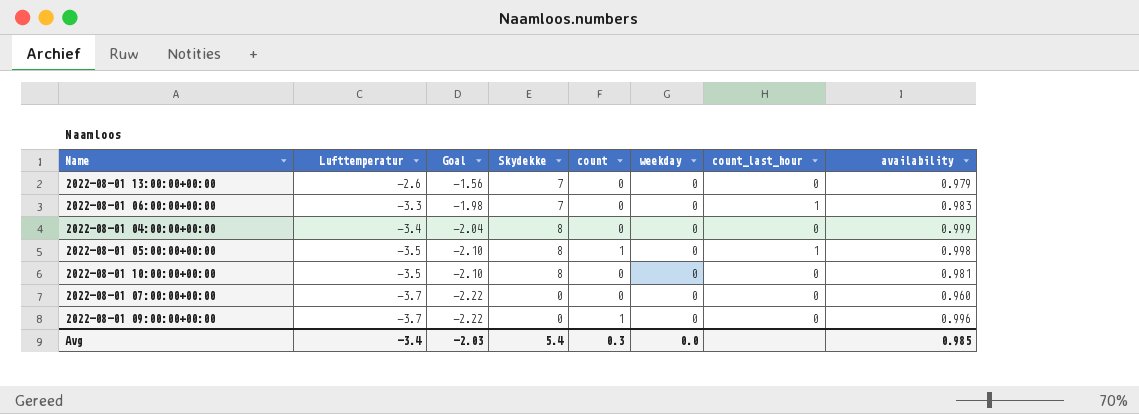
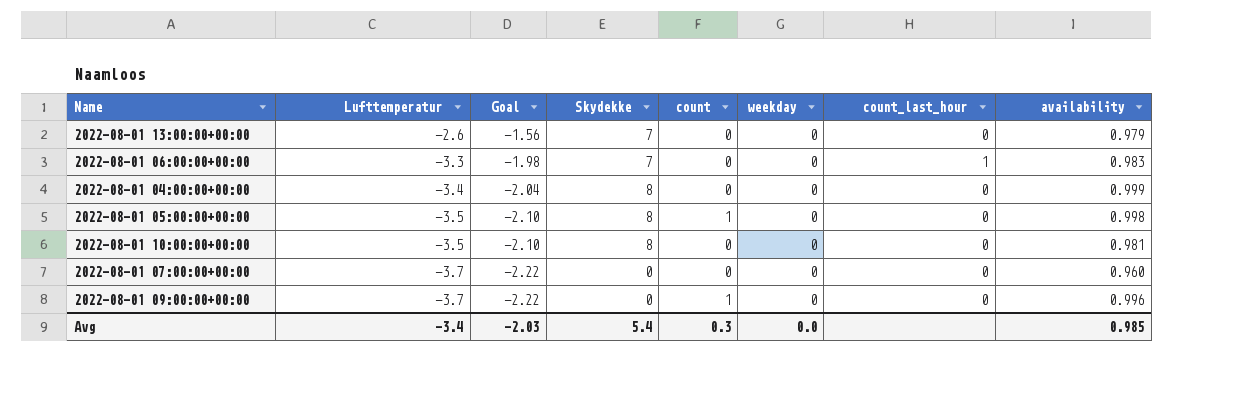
2022-08-01 05:00:00+00:00 | count_last_hour: 1 -> 0

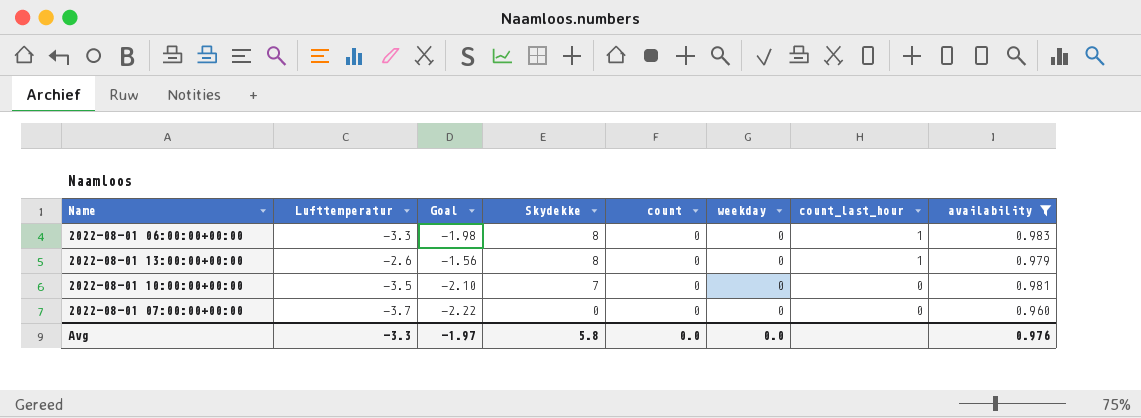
filter: none -> availability <= 0.983
row order: Lufttemperatur descending -> Skydekke descending
2022-08-01 06:00:00+00:00 | Skydekke: 7 -> 8
2022-08-01 13:00:00+00:00 | Skydekke: 7 -> 8
2022-08-01 13:00:00+00:00 | count_last_hour: 0 -> 1
2022-08-01 10:00:00+00:00 | Skydekke: 8 -> 7
Avg | Lufttemperatur: -3.4 -> -3.3
Avg | Goal: -2.03 -> -1.97
Avg | Skydekke: 5.4 -> 5.8
Avg | count: 0.3 -> 0.0
Avg | availability: 0.985 -> 0.976

